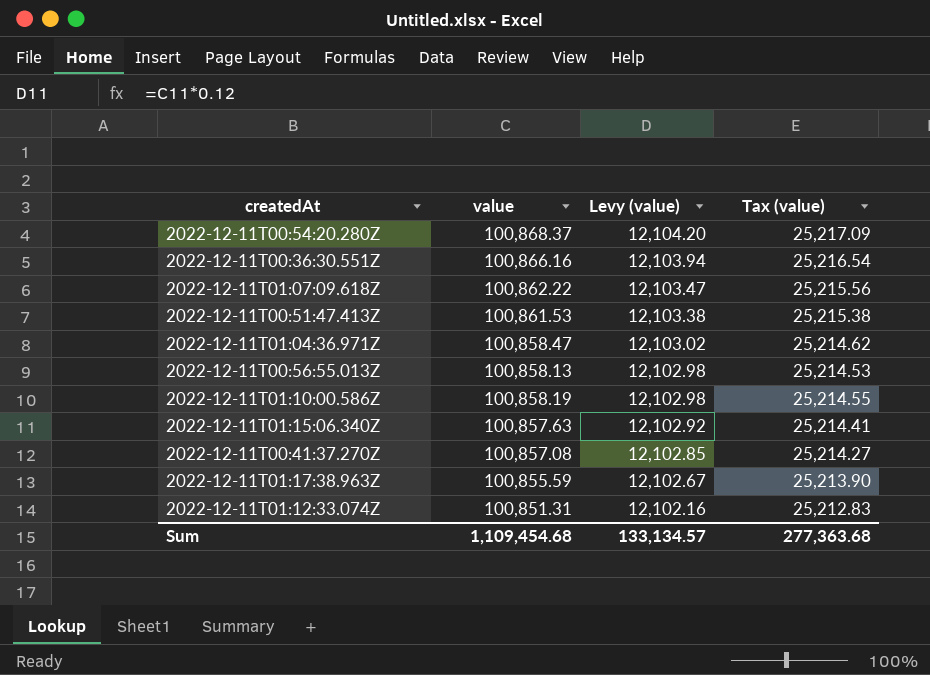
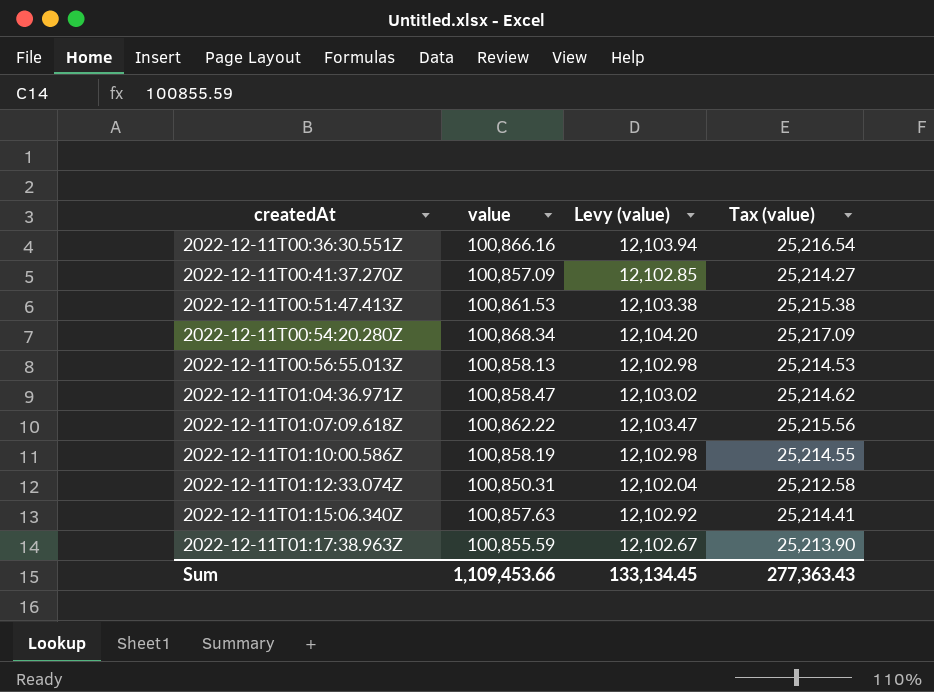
row order: Levy (value) descending -> createdAt ascending
2022-12-11T00:41:37.270Z | value: 100,857.08 -> 100,857.09
2022-12-11T00:54:20.280Z | value: 100,868.37 -> 100,868.34
2022-12-11T01:12:33.074Z | value: 100,851.31 -> 100,850.31
2022-12-11T01:12:33.074Z | Levy (value): 12,102.16 -> 12,102.04
2022-12-11T01:12:33.074Z | Tax (value): 25,212.83 -> 25,212.58
Sum | value: 1,109,454.68 -> 1,109,453.66
Sum | Levy (value): 133,134.57 -> 133,134.45
Sum | Tax (value): 277,363.68 -> 277,363.43

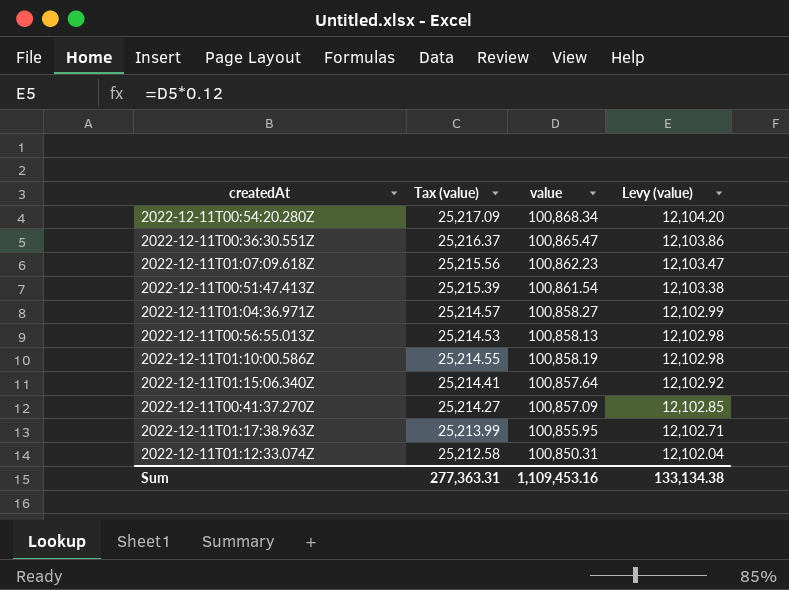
row order: createdAt ascending -> Levy (value) descending
column Tax (value) | position: 4 -> 2
2022-12-11T00:36:30.551Z | Tax (value): 25,216.54 -> 25,216.37
2022-12-11T00:36:30.551Z | value: 100,866.16 -> 100,865.47
2022-12-11T00:36:30.551Z | Levy (value): 12,103.94 -> 12,103.86
2022-12-11T01:07:09.618Z | value: 100,862.22 -> 100,862.23
2022-12-11T00:51:47.413Z | Tax (value): 25,215.38 -> 25,215.39
2022-12-11T00:51:47.413Z | value: 100,861.53 -> 100,861.54
2022-12-11T01:04:36.971Z | Tax (value): 25,214.62 -> 25,214.57
2022-12-11T01:04:36.971Z | value: 100,858.47 -> 100,858.27
2022-12-11T01:04:36.971Z | Levy (value): 12,103.02 -> 12,102.99
2022-12-11T01:15:06.340Z | value: 100,857.63 -> 100,857.64
2022-12-11T01:17:38.963Z | Tax (value): 25,213.90 -> 25,213.99
2022-12-11T01:17:38.963Z | value: 100,855.59 -> 100,855.95
2022-12-11T01:17:38.963Z | Levy (value): 12,102.67 -> 12,102.71
Sum | Tax (value): 277,363.43 -> 277,363.31
Sum | value: 1,109,453.66 -> 1,109,453.16
Sum | Levy (value): 133,134.45 -> 133,134.38

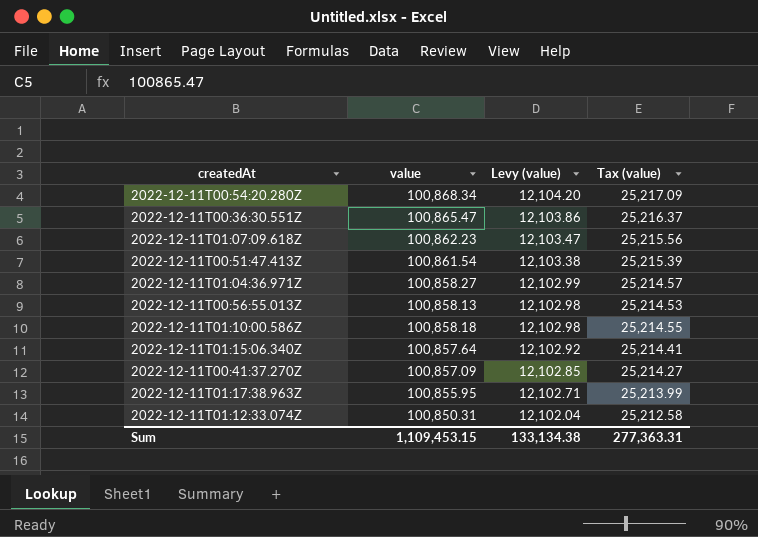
column Tax (value) | position: 2 -> 4
2022-12-11T01:10:00.586Z | value: 100,858.19 -> 100,858.18
Sum | value: 1,109,453.16 -> 1,109,453.15

